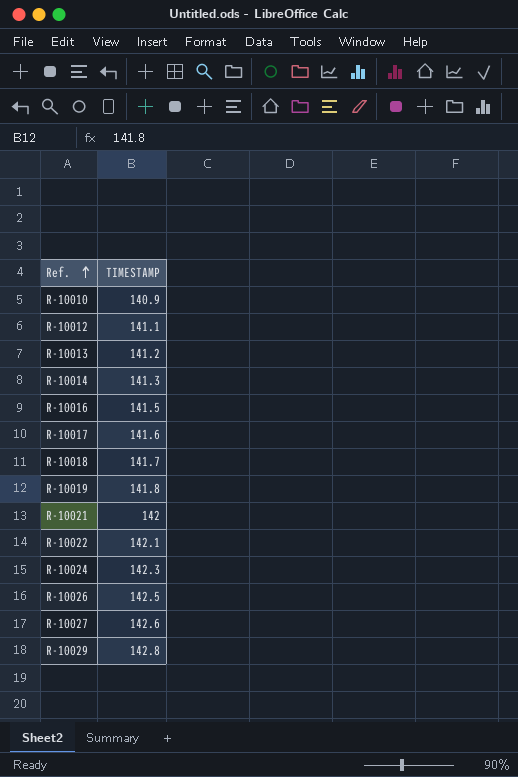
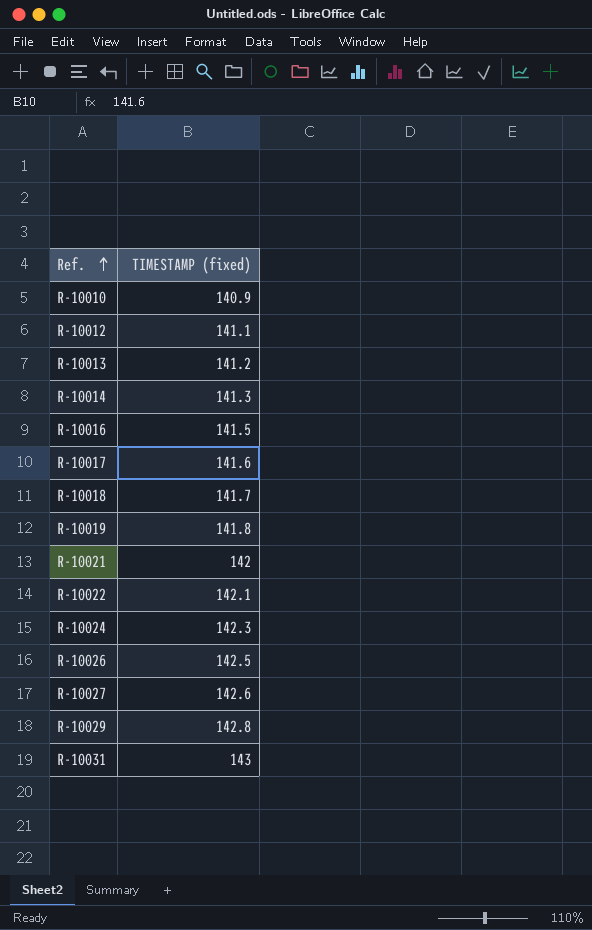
column name: TIMESTAMP -> TIMESTAMP (fixed)
row R-10031: none -> 143

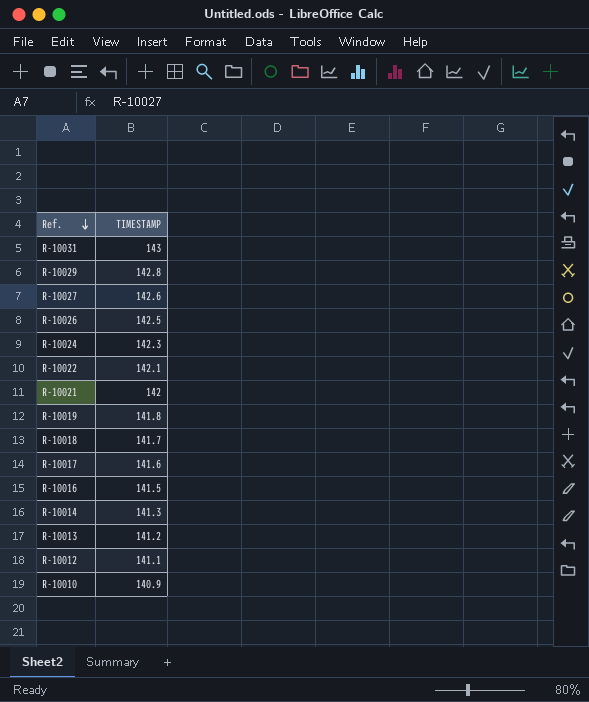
row order: Ref. ascending -> Ref. descending
column name: TIMESTAMP (fixed) -> TIMESTAMP

